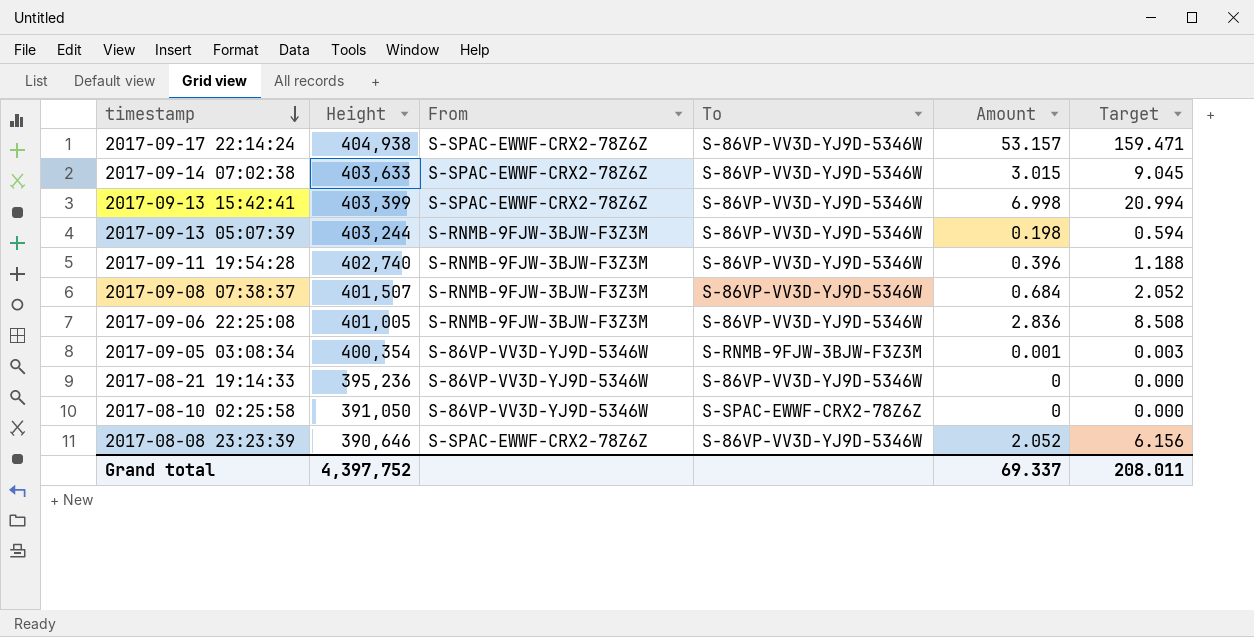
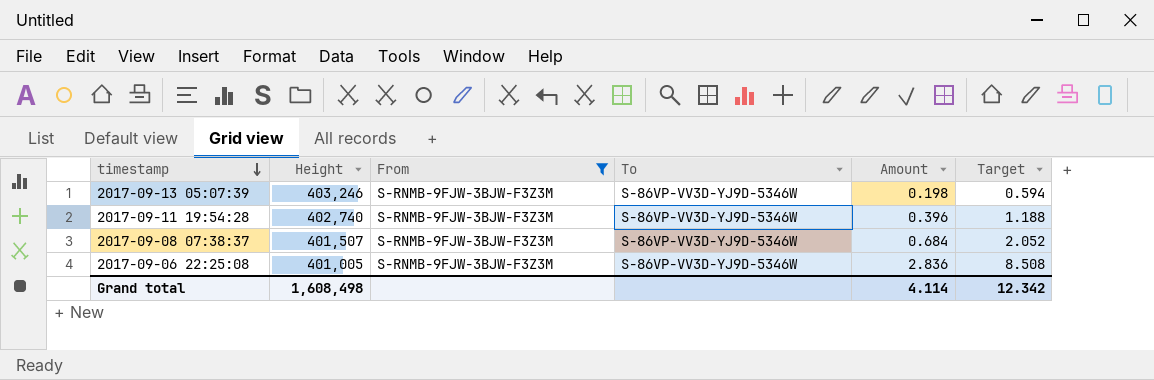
filter: none -> From = S-RNMB-9FJW-3BJW-F3Z3M
2017-09-13 05:07:39 | Height: 403,244 -> 403,246
Grand total | Height: 4,397,752 -> 1,608,498
Grand total | Amount: 69.337 -> 4.114
Grand total | Target: 208.011 -> 12.342

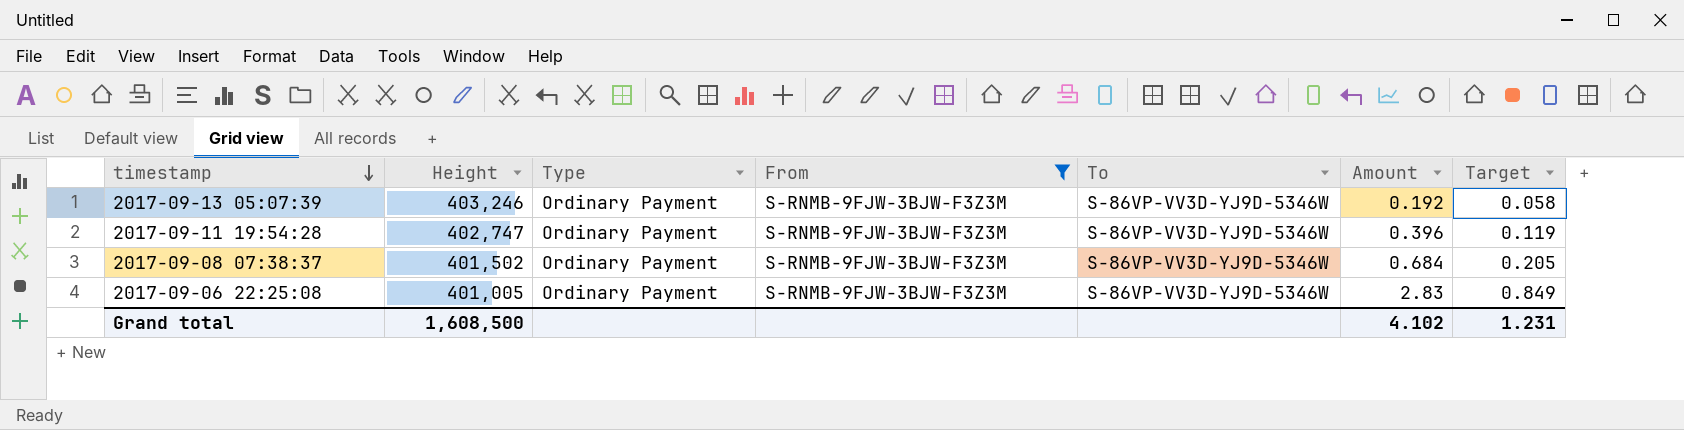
column Type | position: none -> 3
column Target | formula: [Amount] * 3 -> [Amount] * 0.3
2017-09-13 05:07:39 | Amount: 0.198 -> 0.192
2017-09-11 19:54:28 | Height: 402,740 -> 402,747
2017-09-08 07:38:37 | Height: 401,507 -> 401,502
2017-09-06 22:25:08 | Amount: 2.836 -> 2.83
Grand total | Height: 1,608,498 -> 1,608,500
Grand total | Amount: 4.114 -> 4.102
Grand total | Target: 12.342 -> 1.231

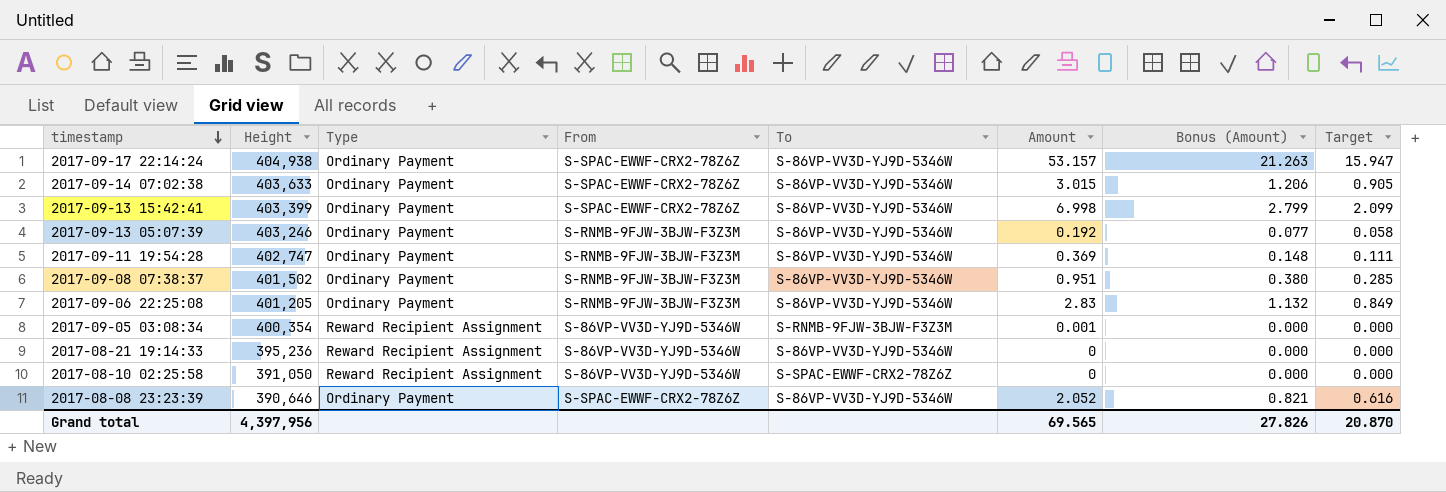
filter: From = S-RNMB-9FJW-3BJW-F3Z3M -> none
column Bonus (Amount) | formula: none -> [Amount] * 0.4
2017-09-11 19:54:28 | Amount: 0.396 -> 0.369
2017-09-11 19:54:28 | Target: 0.119 -> 0.111
2017-09-08 07:38:37 | Amount: 0.684 -> 0.951
2017-09-08 07:38:37 | Target: 0.205 -> 0.285
2017-09-06 22:25:08 | Height: 401,005 -> 401,205
Grand total | Height: 1,608,500 -> 4,397,956
Grand total | Amount: 4.102 -> 69.565
Grand total | Target: 1.231 -> 20.870

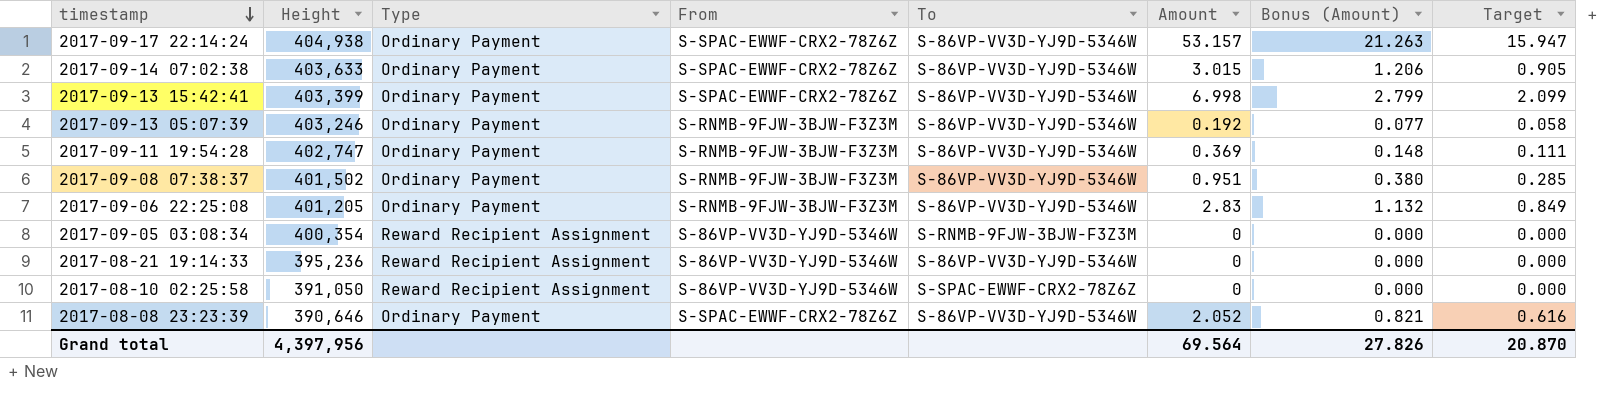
2017-09-05 03:08:34 | Amount: 0.001 -> 0
Grand total | Amount: 69.565 -> 69.564

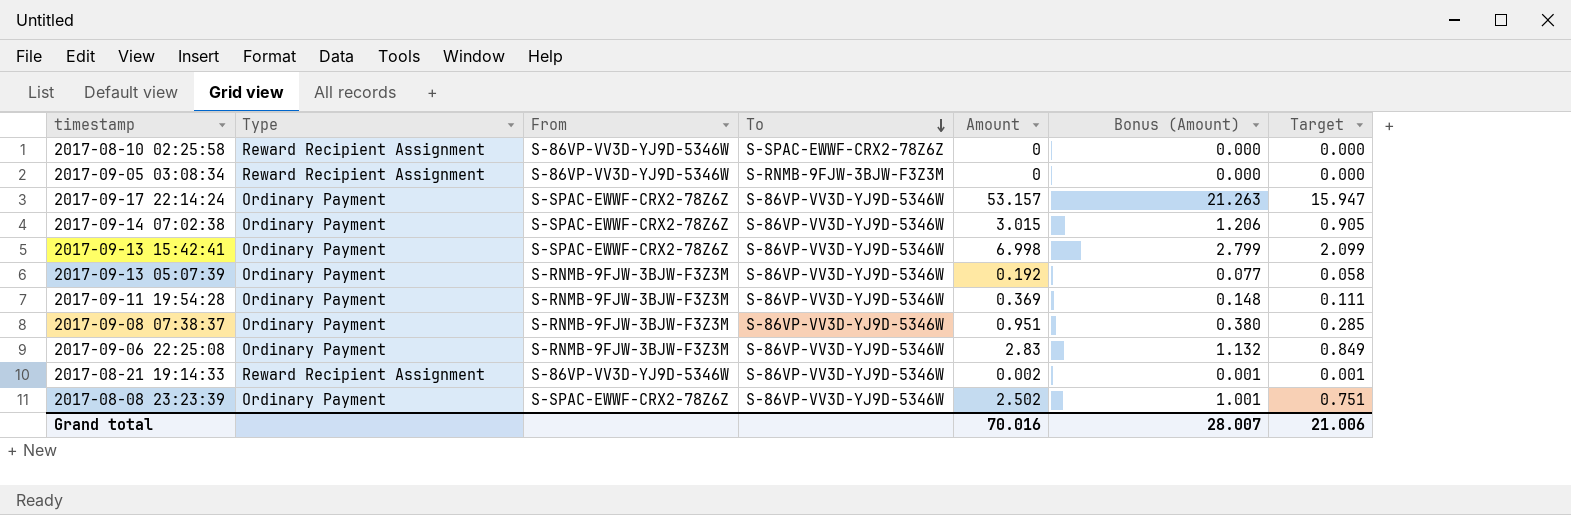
row order: timestamp descending -> To descending
column Height | position: 2 -> none
2017-08-21 19:14:33 | Amount: 0 -> 0.002
2017-08-21 19:14:33 | Bonus (Amount): 0.000 -> 0.001
2017-08-21 19:14:33 | Target: 0.000 -> 0.001
2017-08-08 23:23:39 | Amount: 2.052 -> 2.502
2017-08-08 23:23:39 | Bonus (Amount): 0.821 -> 1.001
2017-08-08 23:23:39 | Target: 0.616 -> 0.751
Grand total | Amount: 69.564 -> 70.016
Grand total | Bonus (Amount): 27.826 -> 28.007
Grand total | Target: 20.870 -> 21.006

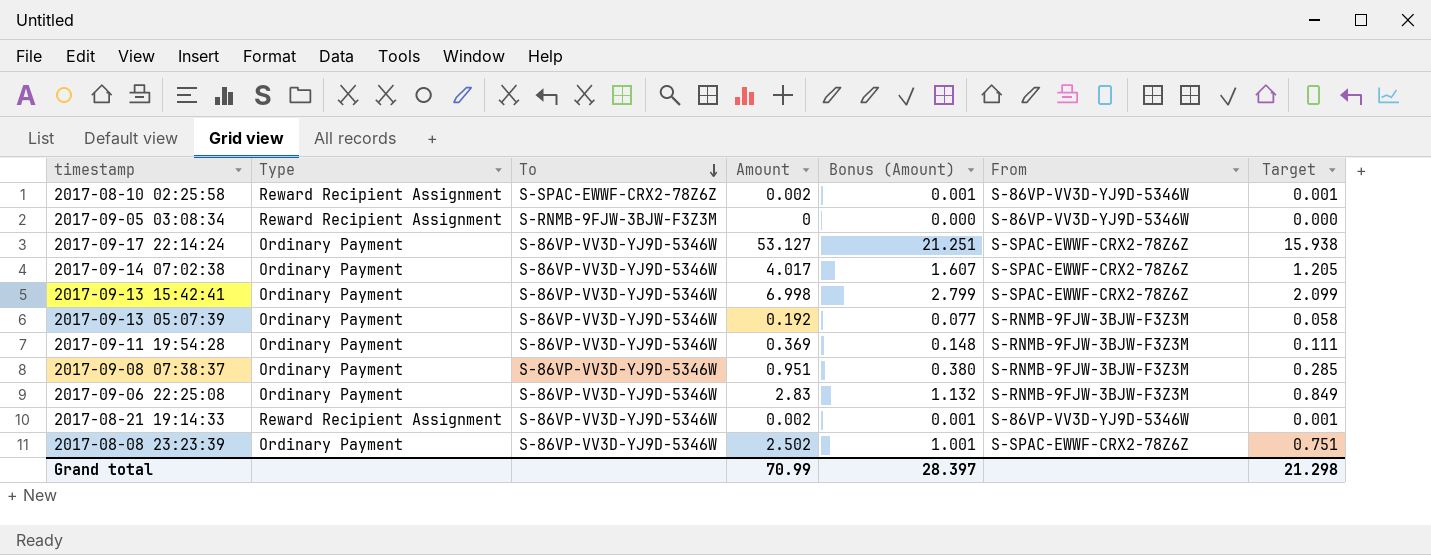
column From | position: 3 -> 6
2017-08-10 02:25:58 | Amount: 0 -> 0.002
2017-08-10 02:25:58 | Bonus (Amount): 0.000 -> 0.001
2017-08-10 02:25:58 | Target: 0.000 -> 0.001
2017-09-17 22:14:24 | Amount: 53.157 -> 53.127
2017-09-17 22:14:24 | Bonus (Amount): 21.263 -> 21.251
2017-09-17 22:14:24 | Target: 15.947 -> 15.938
2017-09-14 07:02:38 | Amount: 3.015 -> 4.017
2017-09-14 07:02:38 | Bonus (Amount): 1.206 -> 1.607
2017-09-14 07:02:38 | Target: 0.905 -> 1.205
Grand total | Amount: 70.016 -> 70.99
Grand total | Bonus (Amount): 28.007 -> 28.397
Grand total | Target: 21.006 -> 21.298

